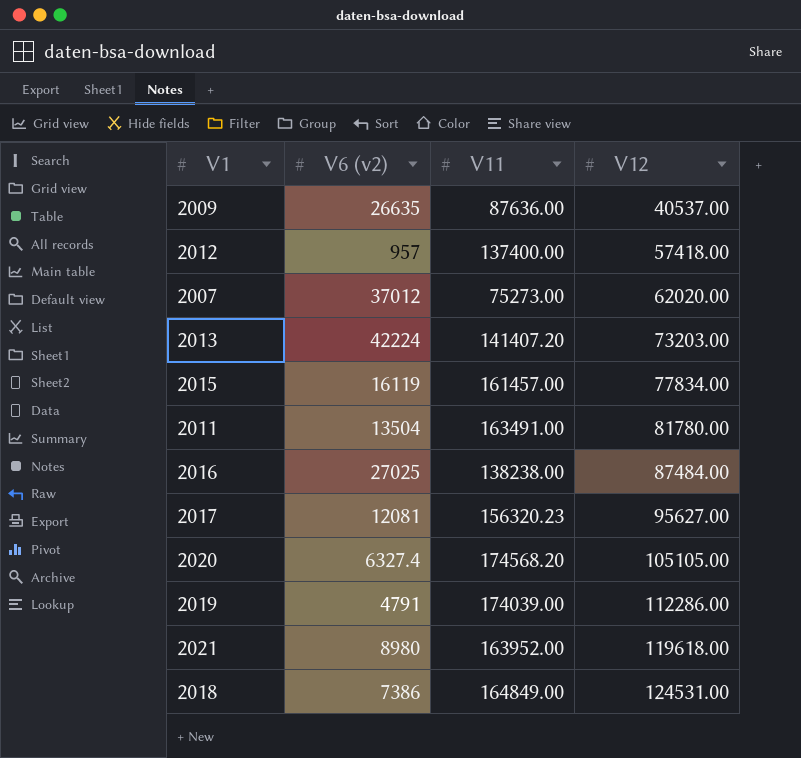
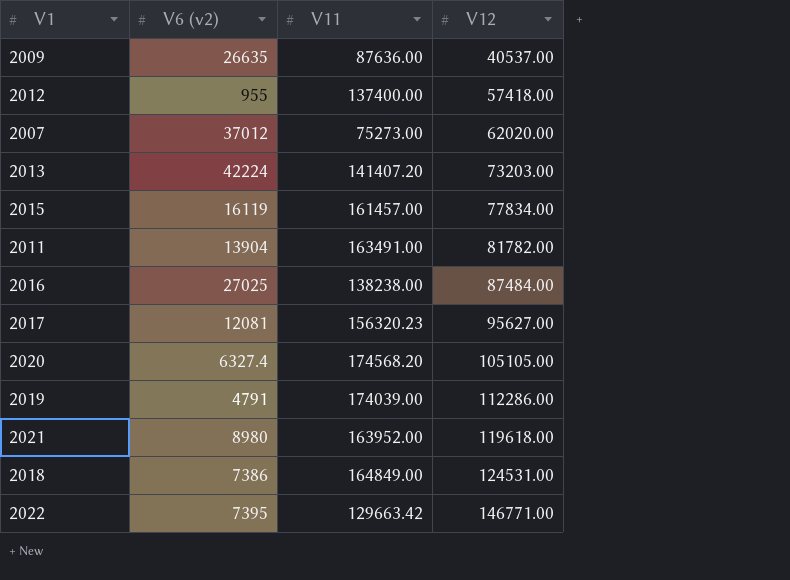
2012 | V6 (v2): 957 -> 955
2011 | V6 (v2): 13504 -> 13904
2011 | V12: 81780.00 -> 81782.00
row 2022: none -> 7395 | 129663.42 | 146771.00

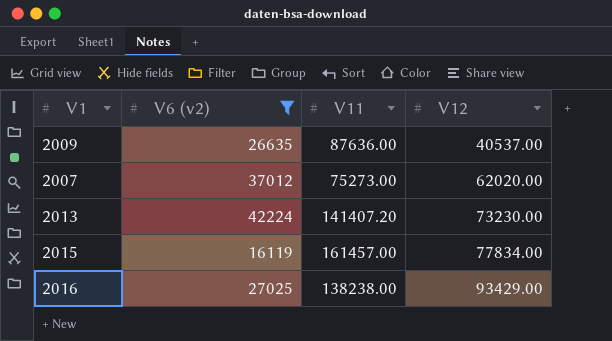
filter: none -> V6 (v2) >= 16119
2013 | V12: 73203.00 -> 73230.00
2016 | V12: 87484.00 -> 93429.00

